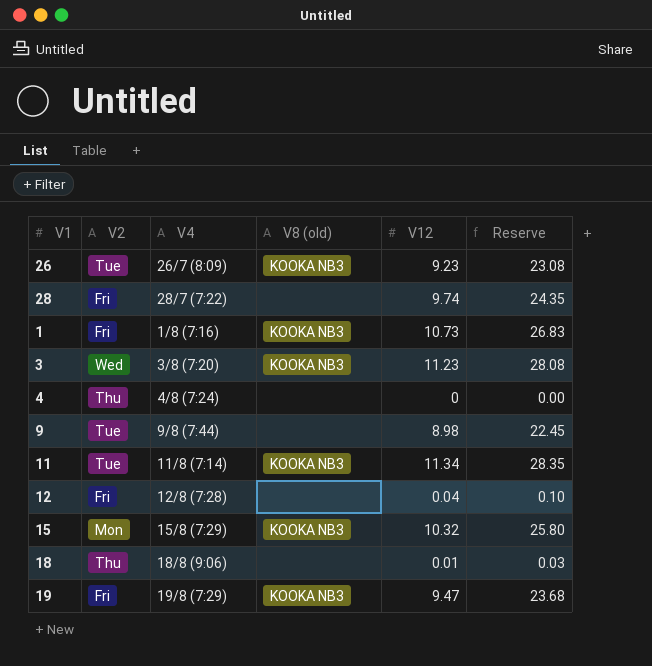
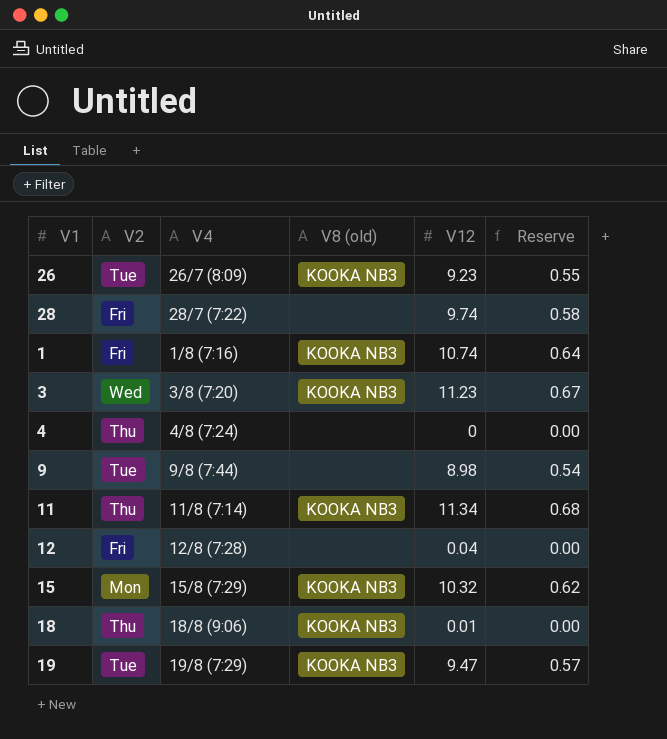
column Reserve | formula: [V12] * 2.5 -> [V12] * 0.06
1 | V12: 10.73 -> 10.74
11 | V2: Tue -> Thu
18 | V8 (old): none -> KOOKA NB3
19 | V2: Fri -> Tue

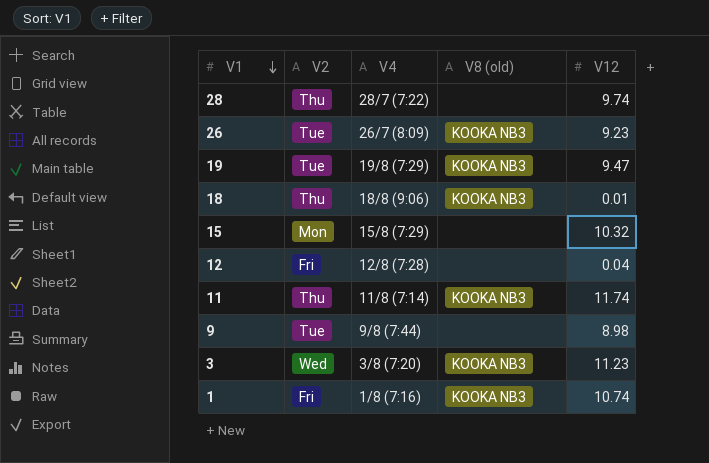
row order: none -> V1 descending
column Reserve | formula: [V12] * 0.06 -> none
row 4: Thu | 4/8 (7:24) | none | 0 | 0.00 -> none
28 | V2: Fri -> Thu
15 | V8 (old): KOOKA NB3 -> none
11 | V12: 11.34 -> 11.74

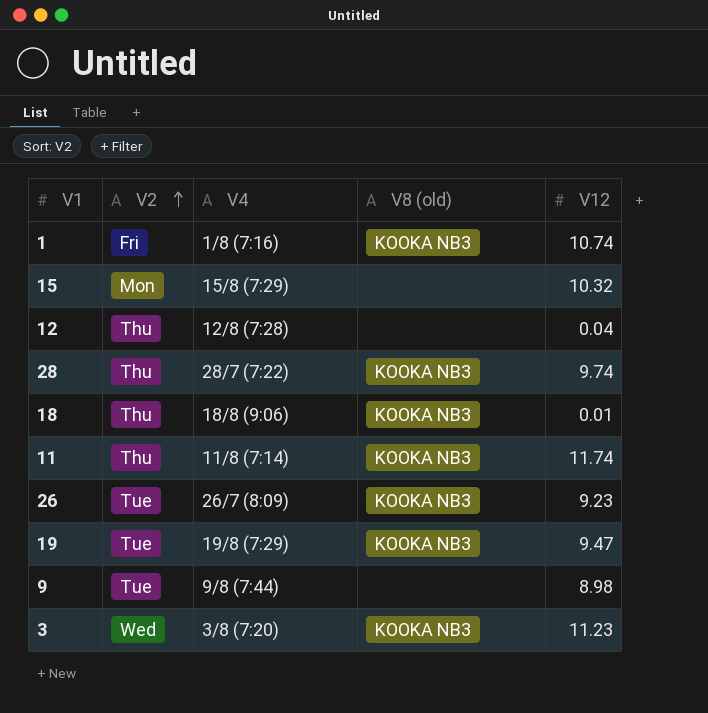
row order: V1 descending -> V2 ascending
12 | V2: Fri -> Thu
28 | V8 (old): none -> KOOKA NB3

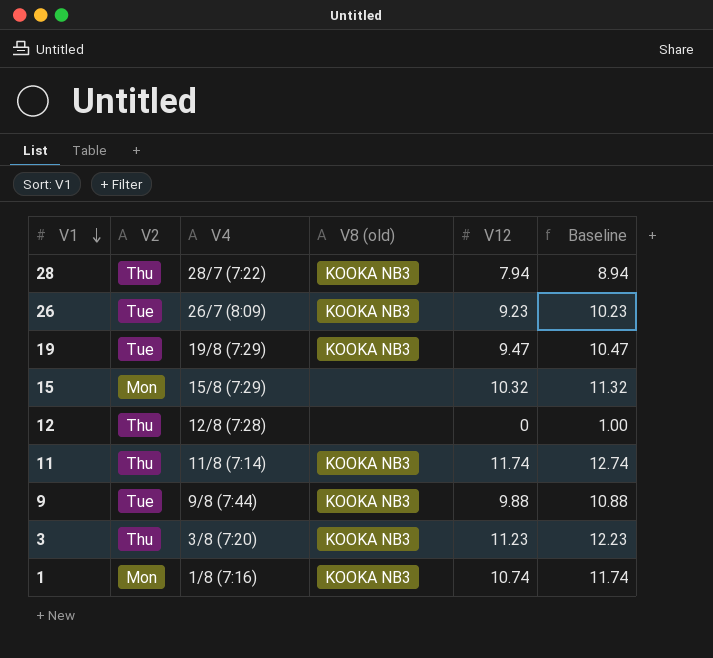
row order: V2 ascending -> V1 descending
column Baseline | formula: none -> [V12] + 1
row 18: Thu | 18/8 (9:06) | KOOKA NB3 | 0.01 -> none
28 | V12: 9.74 -> 7.94
12 | V12: 0.04 -> 0
9 | V8 (old): none -> KOOKA NB3
9 | V12: 8.98 -> 9.88
3 | V2: Wed -> Thu
1 | V2: Fri -> Mon

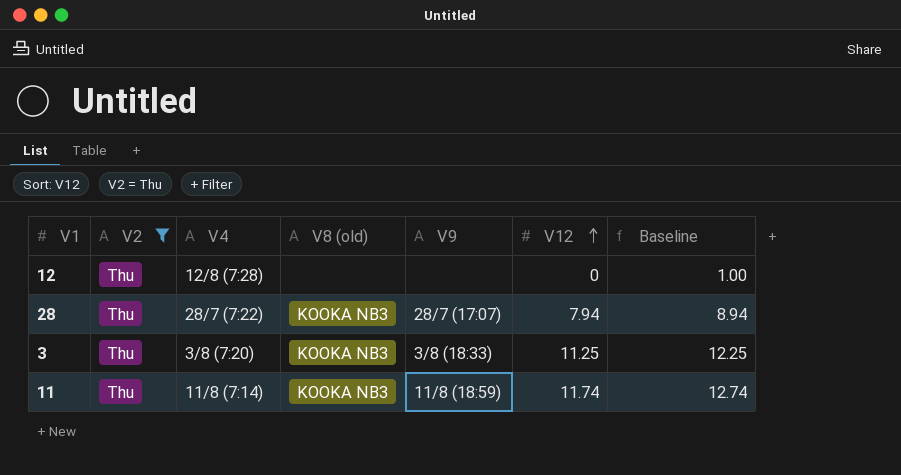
filter: none -> V2 = Thu
row order: V1 descending -> V12 ascending
column V9 | position: none -> 5
3 | V12: 11.23 -> 11.25
3 | Baseline: 12.23 -> 12.25

